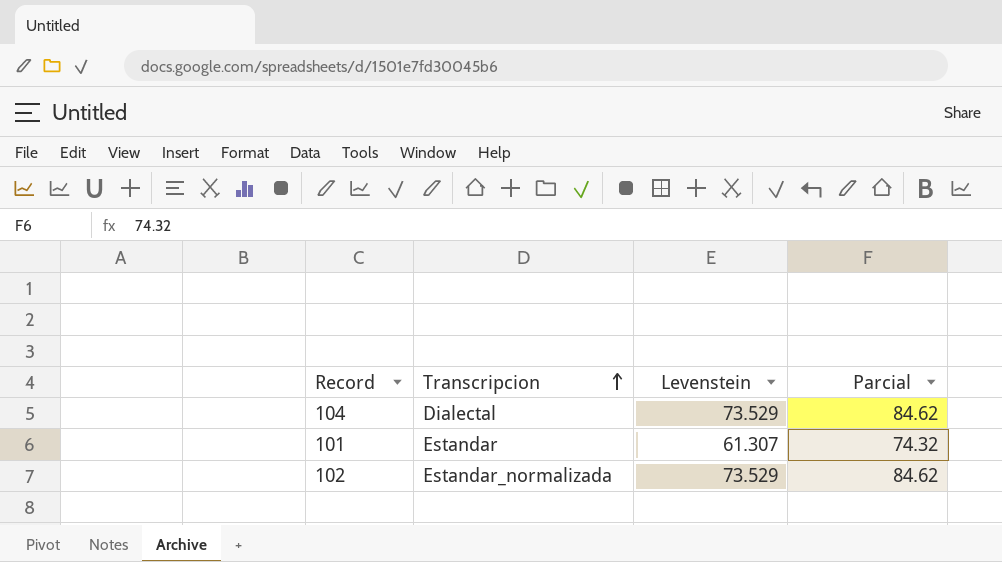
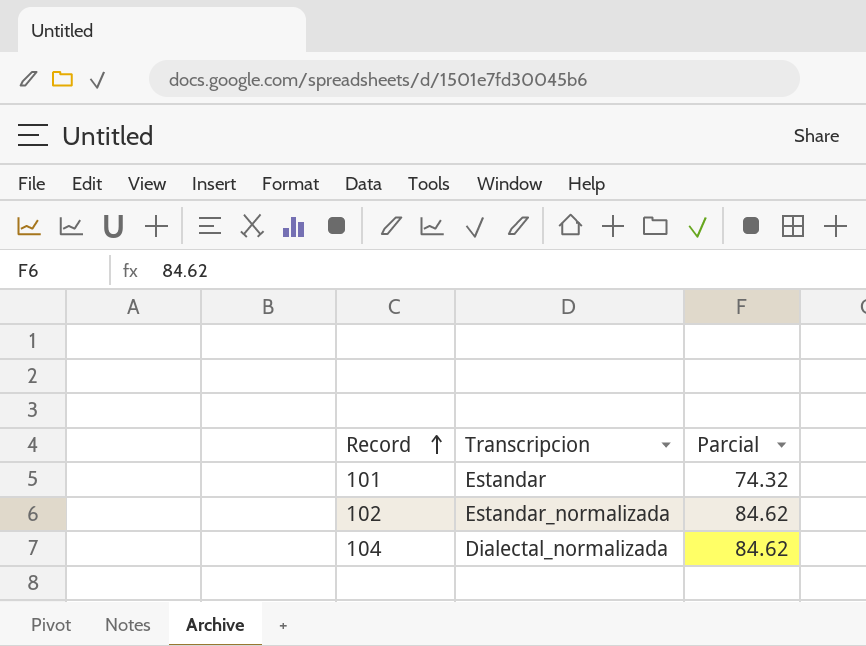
row order: Transcripcion ascending -> Record ascending
column Levenstein | position: 3 -> none
104 | Transcripcion: Dialectal -> Dialectal_normalizada

